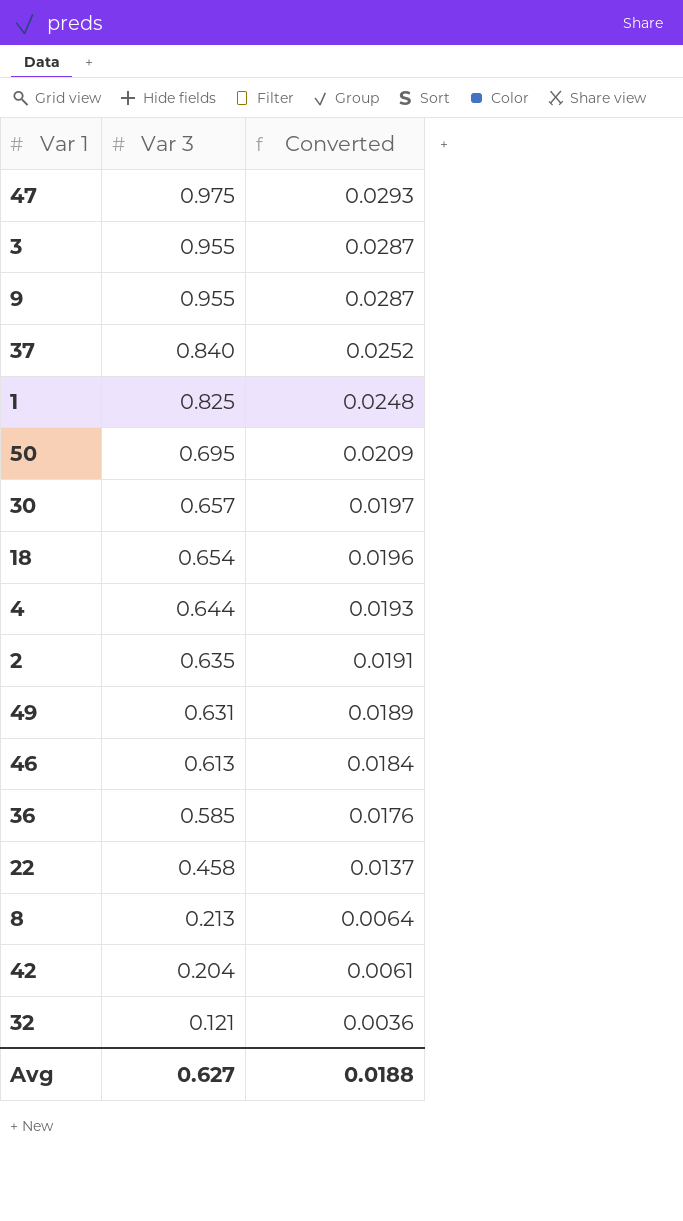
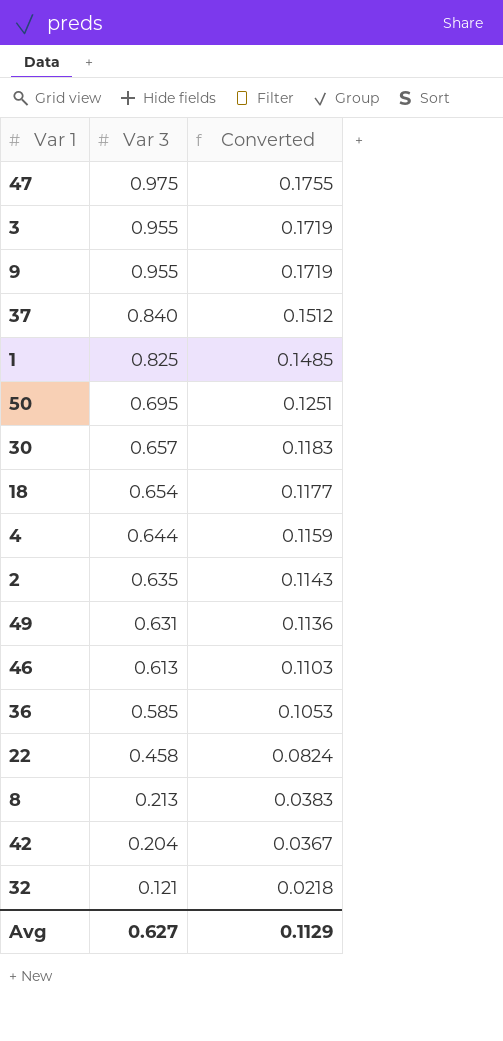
column Converted | formula: [Var 3] * 0.03 -> [Var 3] * 0.18
Avg | Converted: 0.0188 -> 0.1129

